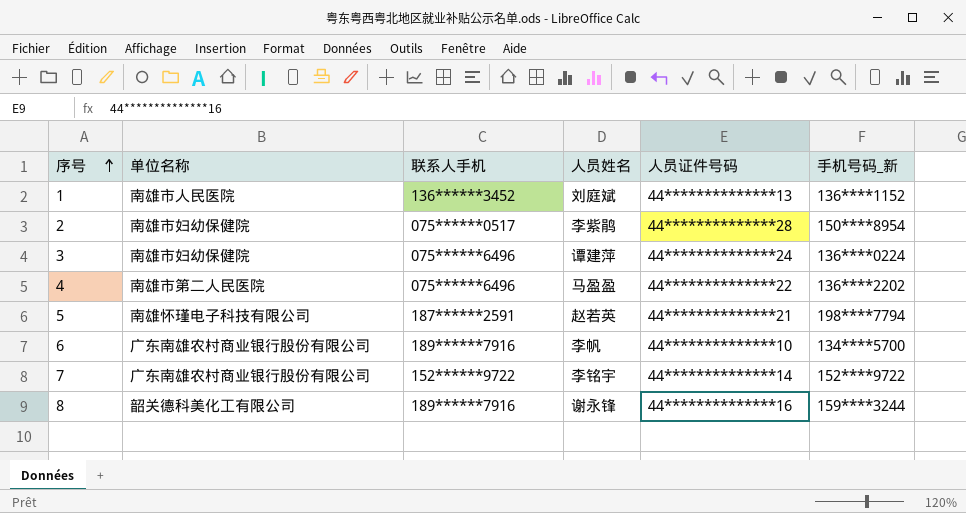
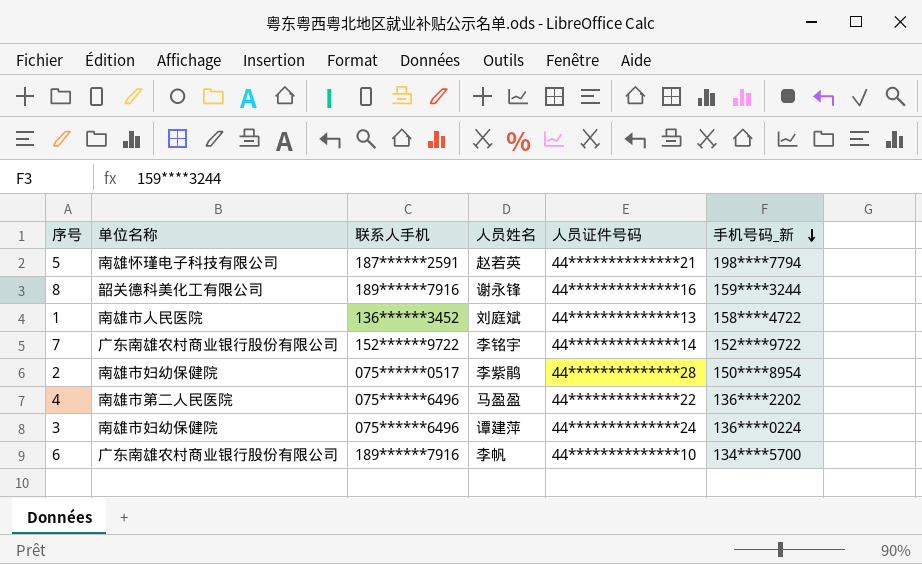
row order: 序号 ascending -> 手机号码_新 descending
1 | 手机号码_新: 136****1152 -> 158****4722

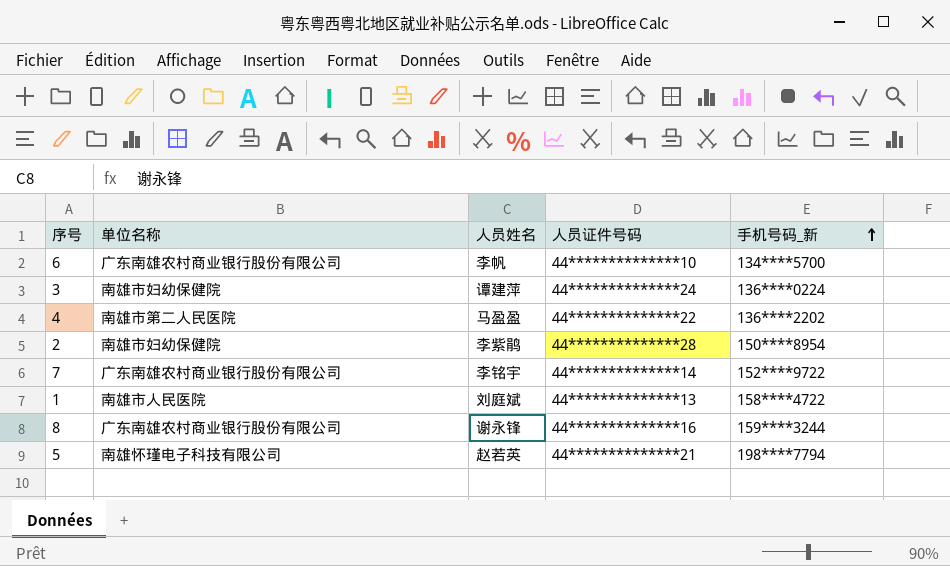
row order: 手机号码_新 descending -> 手机号码_新 ascending
column 联系人手机 | position: 3 -> none
8 | 单位名称: 韶关德科美化工有限公司 -> 广东南雄农村商业银行股份有限公司

